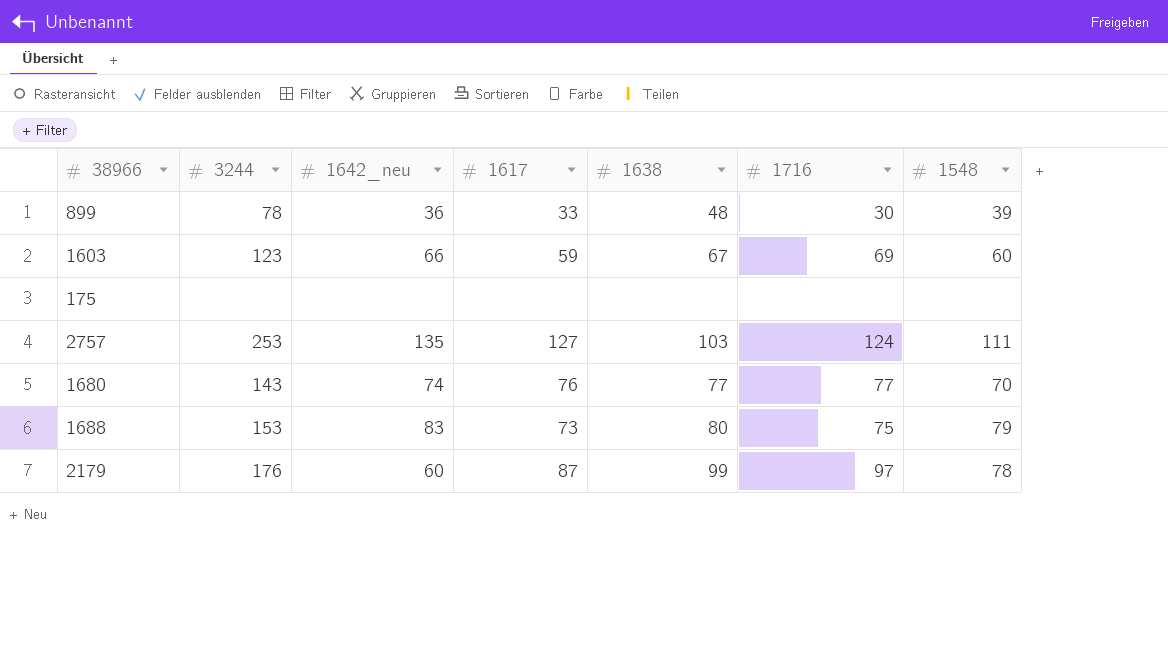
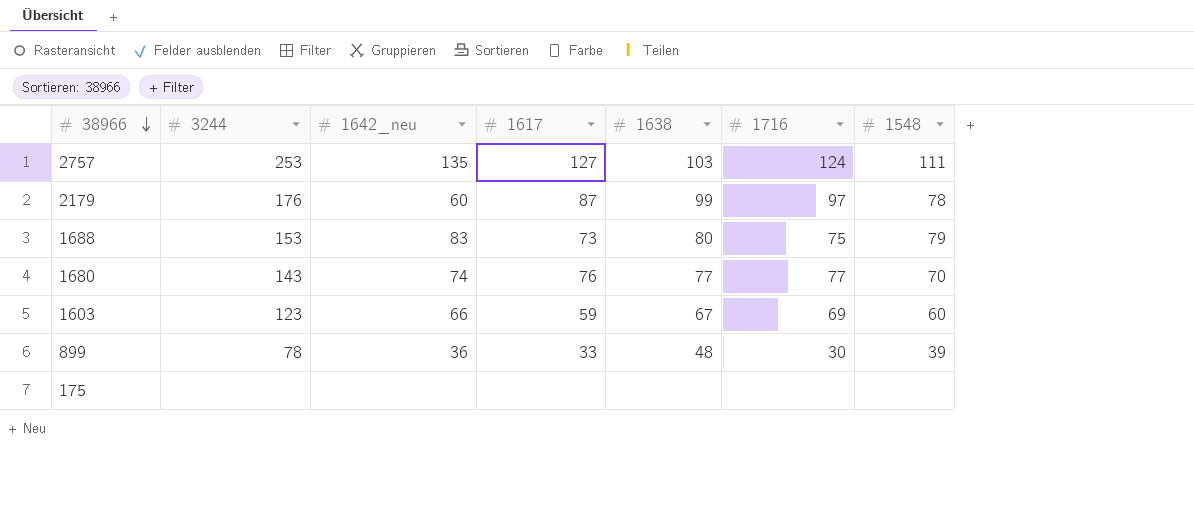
row order: none -> 38966 descending

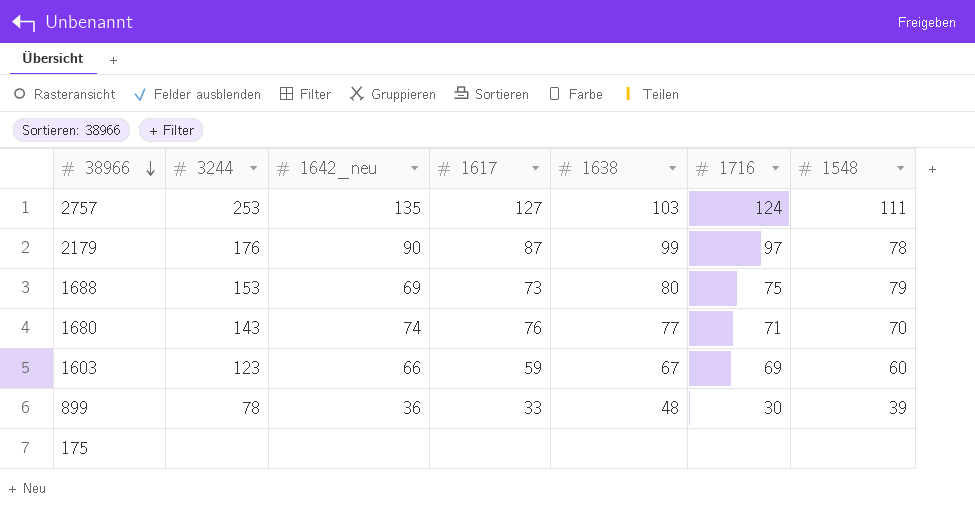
2179 | 1642_neu: 60 -> 90
1688 | 1642_neu: 83 -> 69
1680 | 1716: 77 -> 71

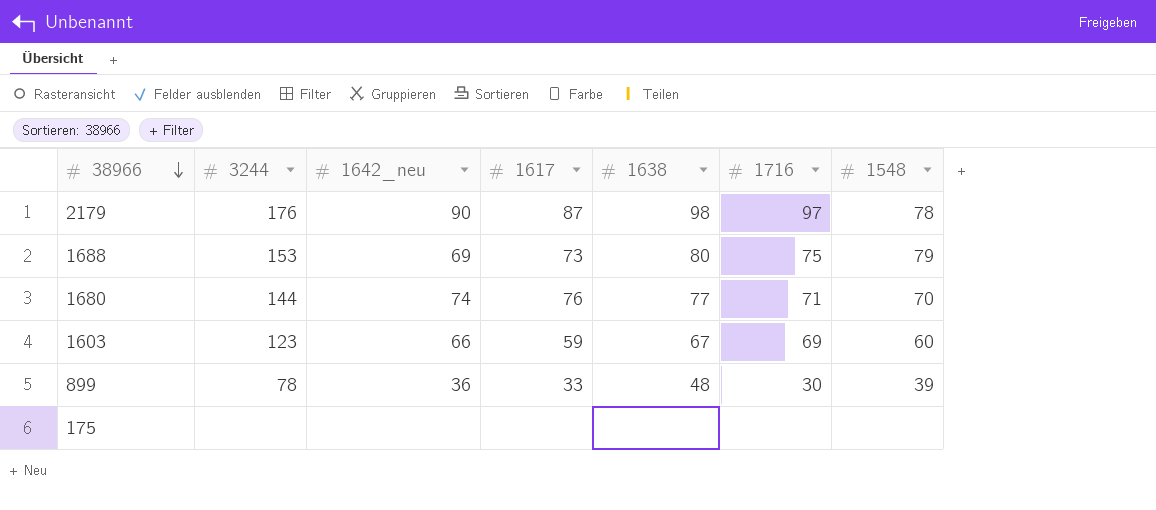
row 2757: 253 | 135 | 127 | 103 | 124 | 111 -> none
2179 | 1638: 99 -> 98
1680 | 3244: 143 -> 144

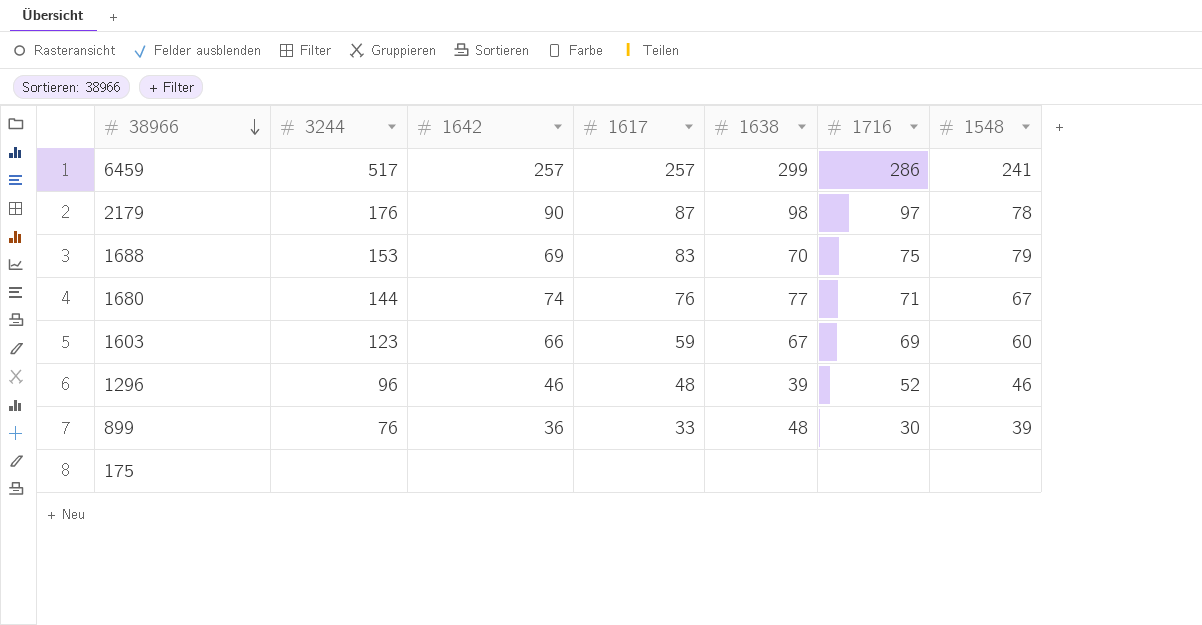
column name: 1642_neu -> 1642
row 6459: none -> 517 | 257 | 257 | 299 | 286 | 241
1688 | 1617: 73 -> 83
1688 | 1638: 80 -> 70
1680 | 1548: 70 -> 67
row 1296: none -> 96 | 46 | 48 | 39 | 52 | 46
899 | 3244: 78 -> 76

